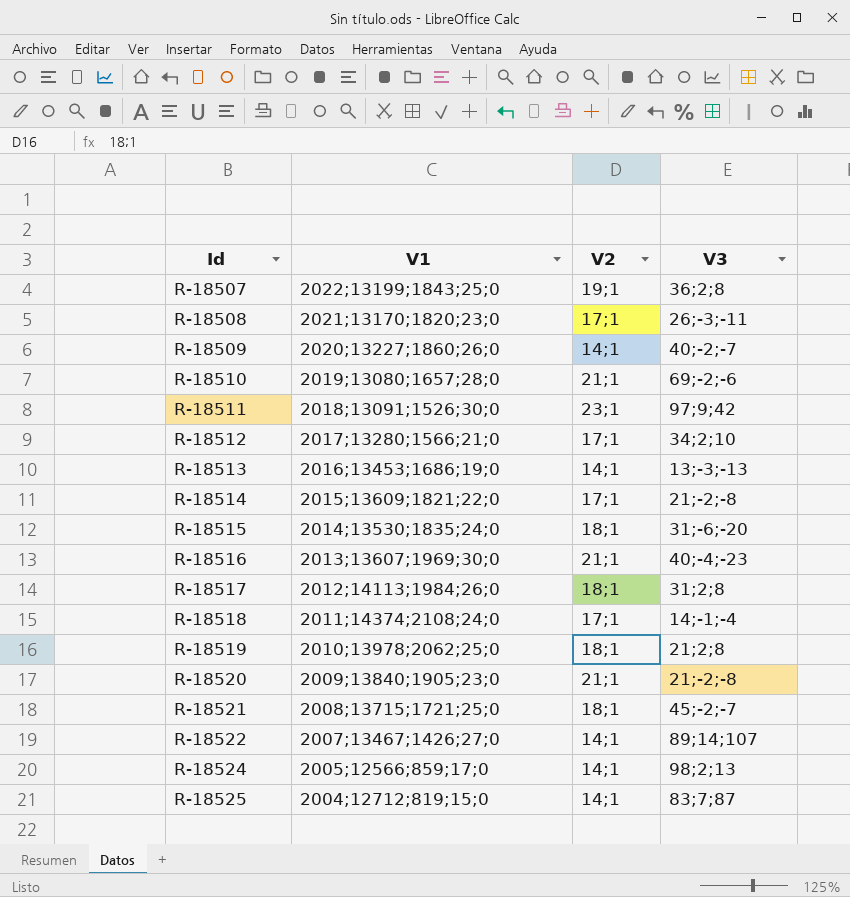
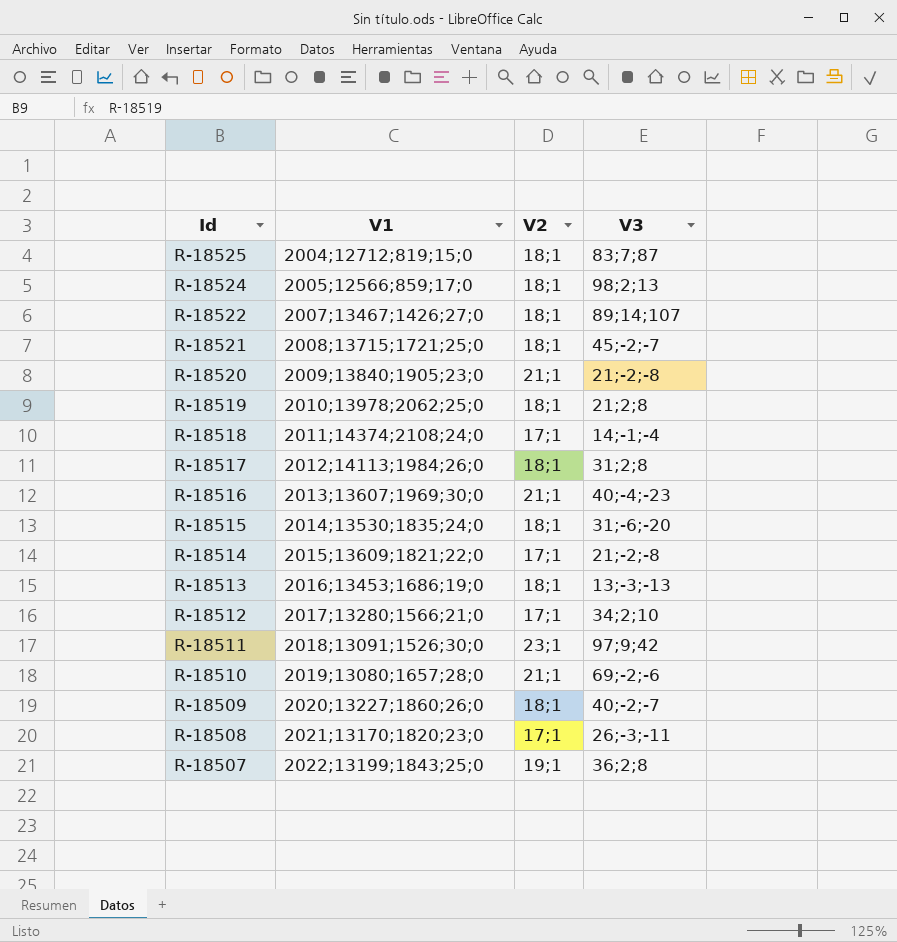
row order: Id ascending -> Id descending
R-18525 | V2: 14;1 -> 18;1
R-18524 | V2: 14;1 -> 18;1
R-18522 | V2: 14;1 -> 18;1
R-18513 | V2: 14;1 -> 18;1
R-18509 | V2: 14;1 -> 18;1

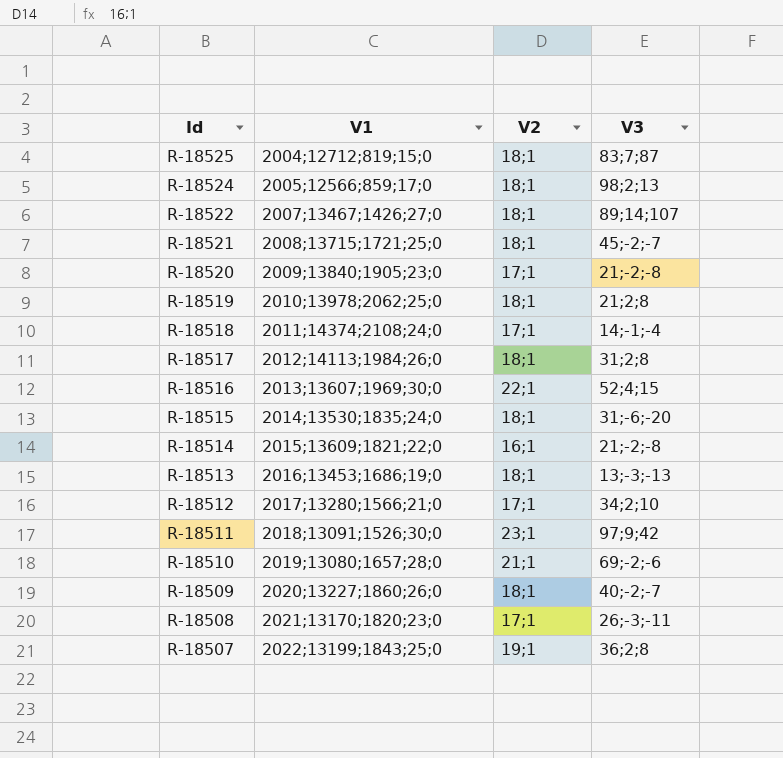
R-18520 | V2: 21;1 -> 17;1
R-18516 | V2: 21;1 -> 22;1
R-18516 | V3: 40;-4;-23 -> 52;4;15
R-18514 | V2: 17;1 -> 16;1

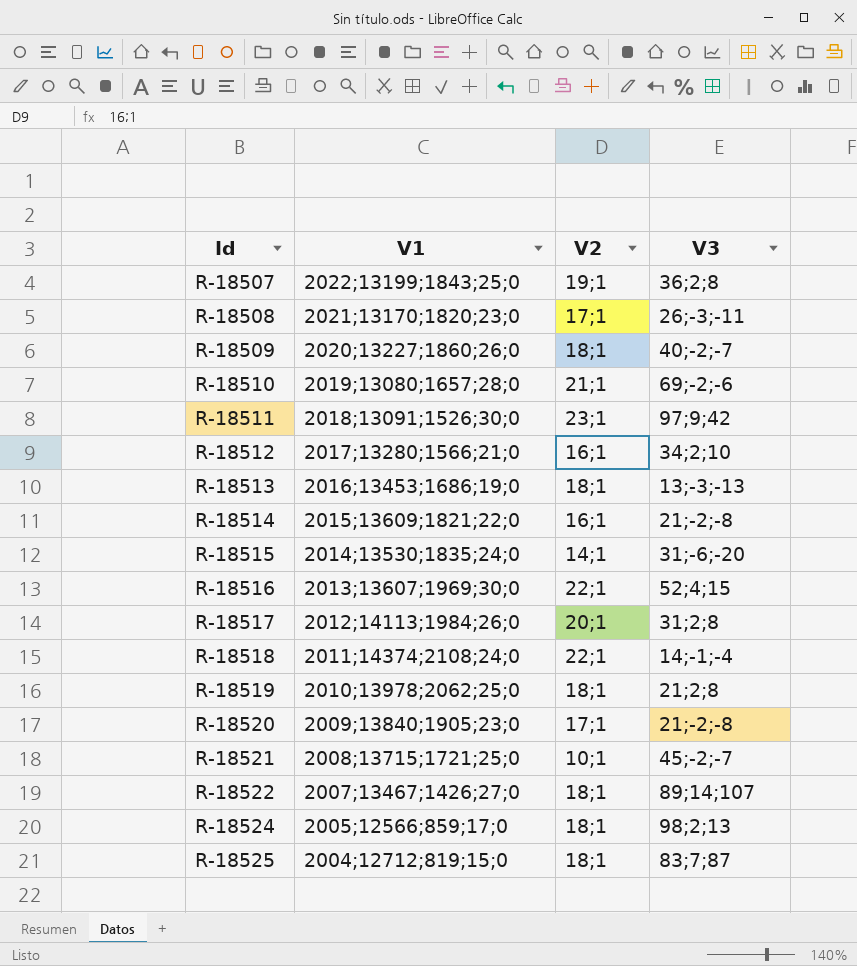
row order: Id descending -> Id ascending
R-18512 | V2: 17;1 -> 16;1
R-18515 | V2: 18;1 -> 14;1
R-18517 | V2: 18;1 -> 20;1
R-18518 | V2: 17;1 -> 22;1
R-18521 | V2: 18;1 -> 10;1

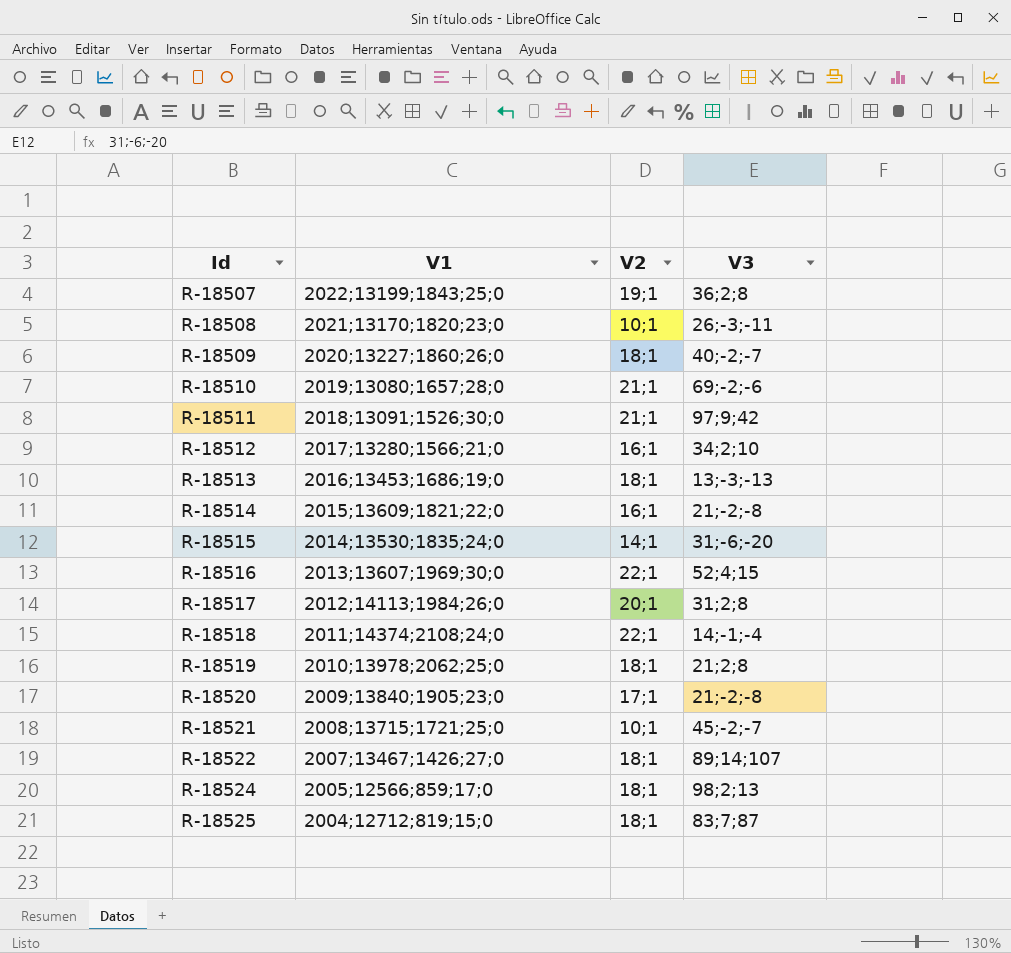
R-18508 | V2: 17;1 -> 10;1
R-18511 | V2: 23;1 -> 21;1

